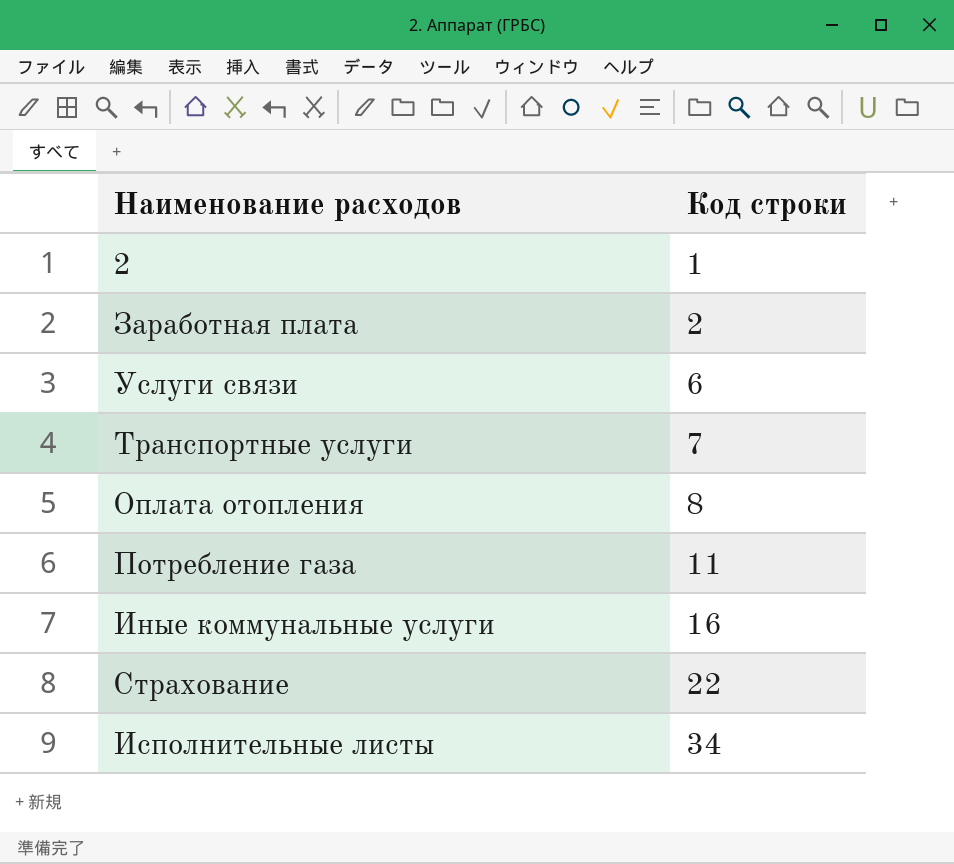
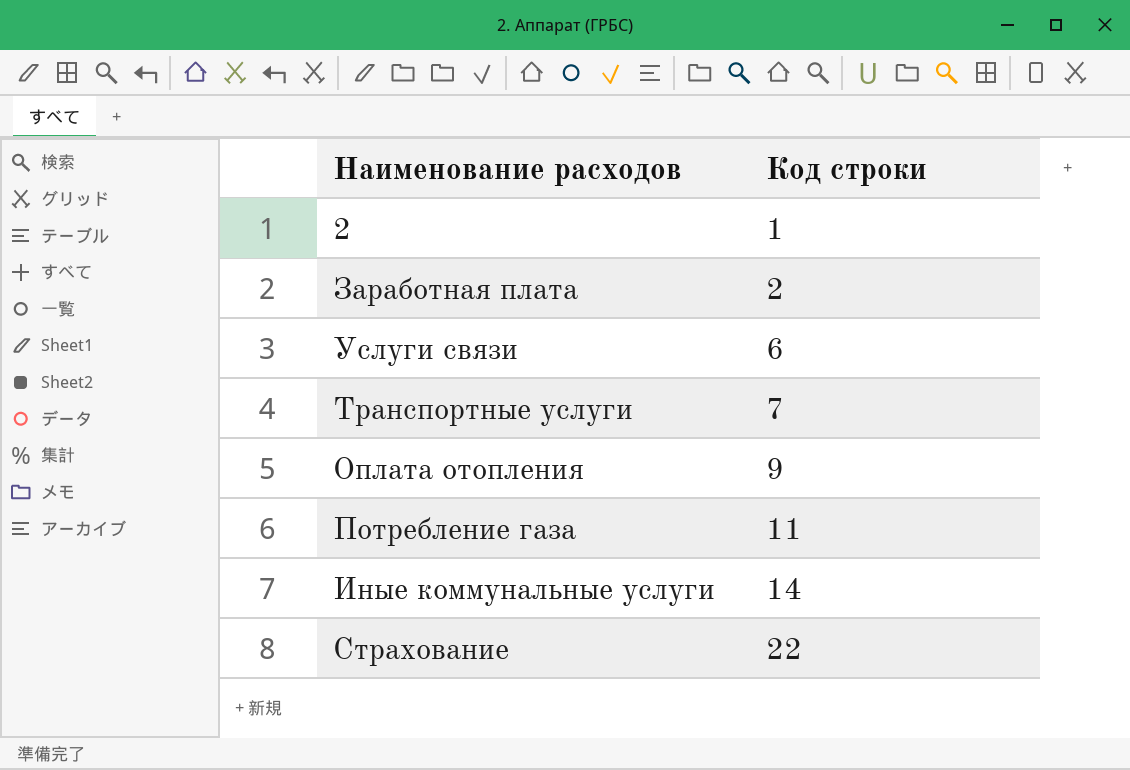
row Исполнительные листы: 34 -> none
Оплата отопления | Код строки: 8 -> 9
Иные коммунальные услуги | Код строки: 16 -> 14

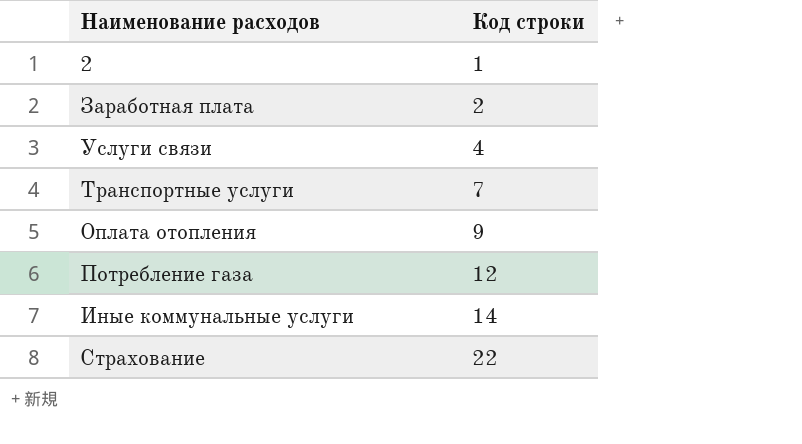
Услуги связи | Код строки: 6 -> 4
Потребление газа | Код строки: 11 -> 12

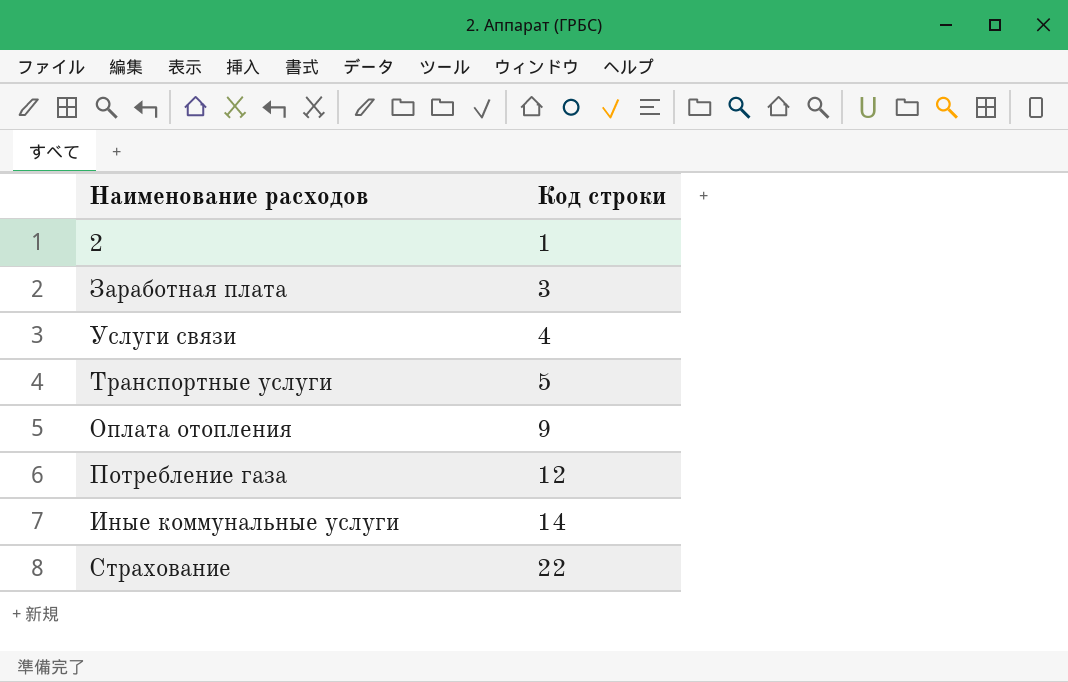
Заработная плата | Код строки: 2 -> 3
Транспортные услуги | Код строки: 7 -> 5

